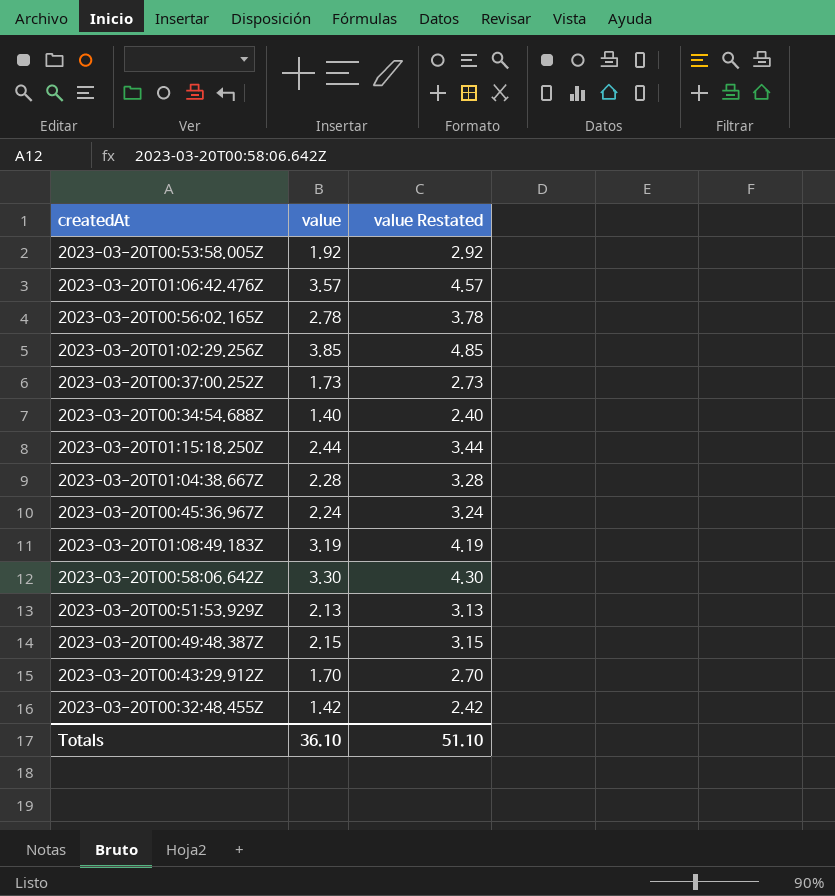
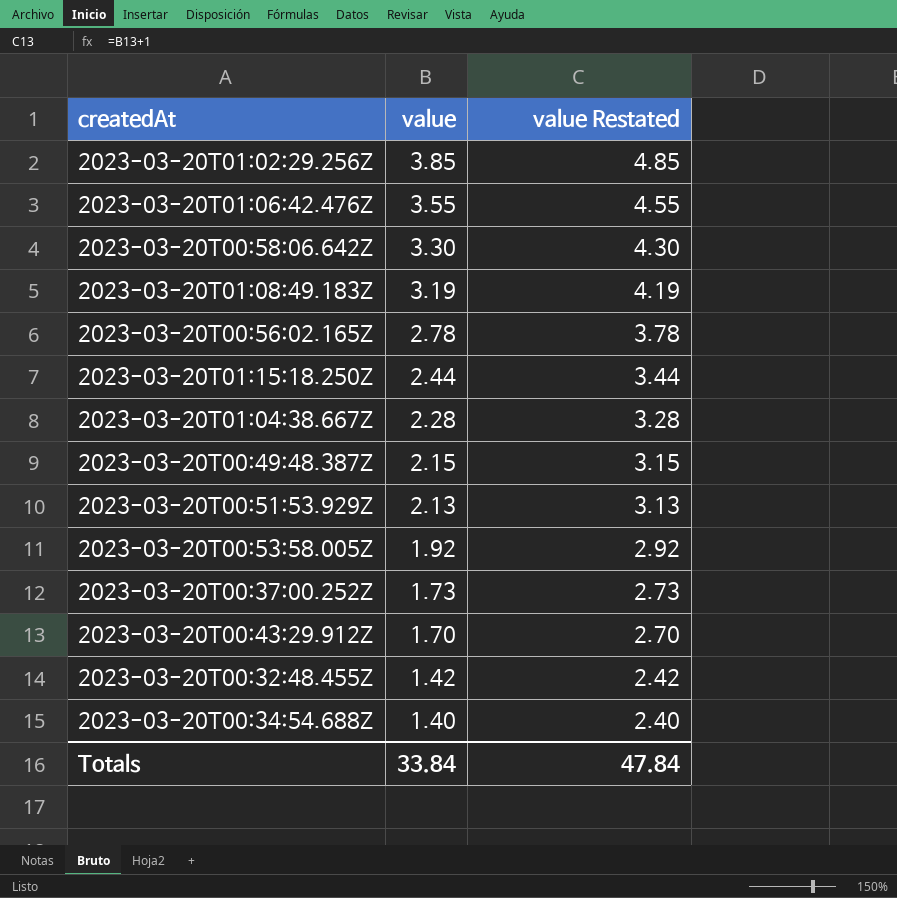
row order: none -> value descending
row 2023-03-20T00:45:36.967Z: 2.24 | 3.24 -> none
2023-03-20T01:06:42.476Z | value: 3.57 -> 3.55
2023-03-20T01:06:42.476Z | value Restated: 4.57 -> 4.55
Totals | value: 36.10 -> 33.84
Totals | value Restated: 51.10 -> 47.84

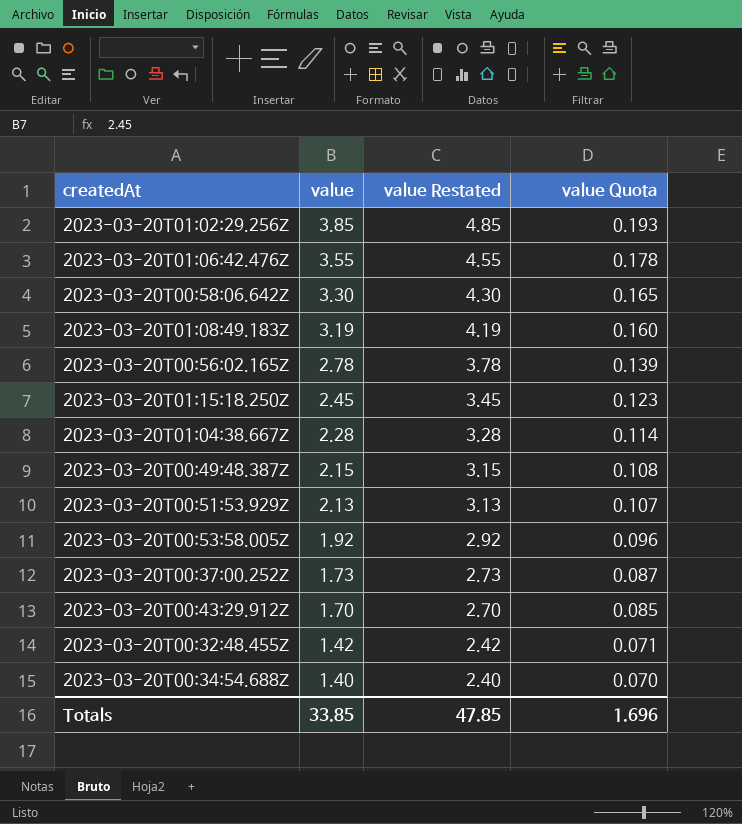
column value Quota | formula: none -> [value] * 0.05
2023-03-20T01:15:18.250Z | value: 2.44 -> 2.45
2023-03-20T01:15:18.250Z | value Restated: 3.44 -> 3.45
Totals | value: 33.84 -> 33.85
Totals | value Restated: 47.84 -> 47.85

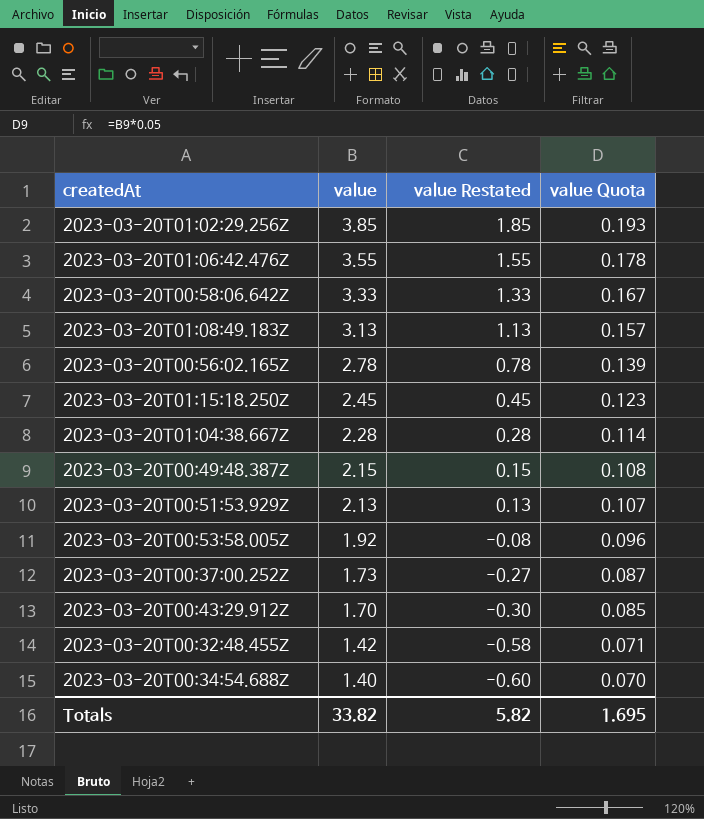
column value Restated | formula: [value] + 1 -> [value] - 2
2023-03-20T00:58:06.642Z | value: 3.30 -> 3.33
2023-03-20T00:58:06.642Z | value Quota: 0.165 -> 0.167
2023-03-20T01:08:49.183Z | value: 3.19 -> 3.13
2023-03-20T01:08:49.183Z | value Quota: 0.160 -> 0.157
Totals | value: 33.85 -> 33.82
Totals | value Restated: 47.85 -> 5.82
Totals | value Quota: 1.696 -> 1.695

